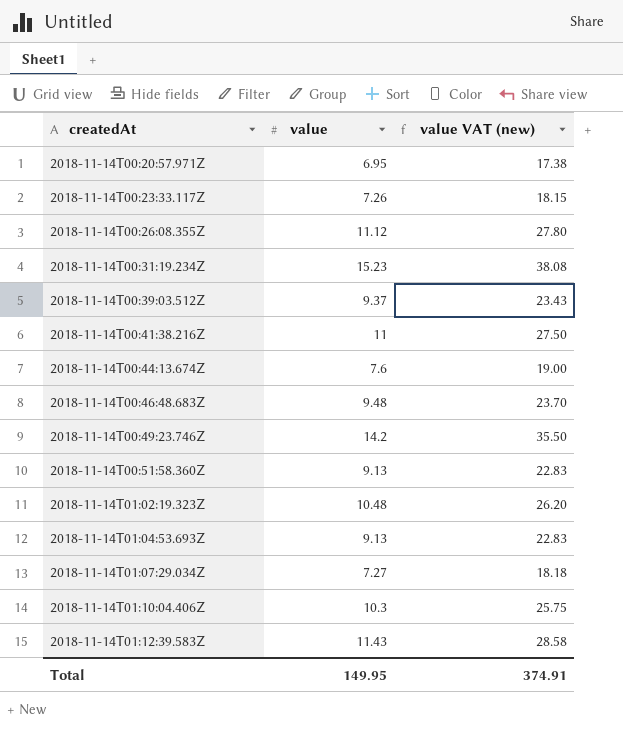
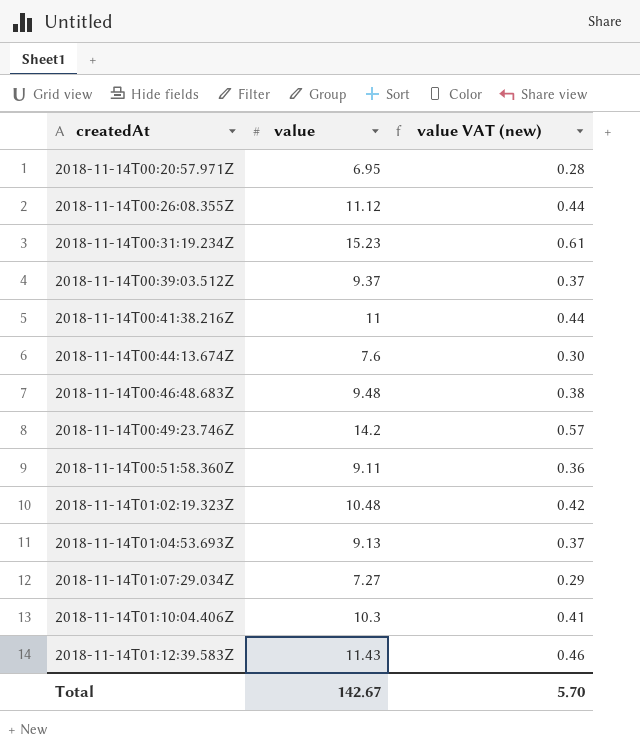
column value VAT (new) | formula: [value] * 2.5 -> [value] * 0.04
row 2018-11-14T00:23:33.117Z: 7.26 | 18.15 -> none
2018-11-14T00:51:58.360Z | value: 9.13 -> 9.11
Total | value: 149.95 -> 142.67
Total | value VAT (new): 374.91 -> 5.70

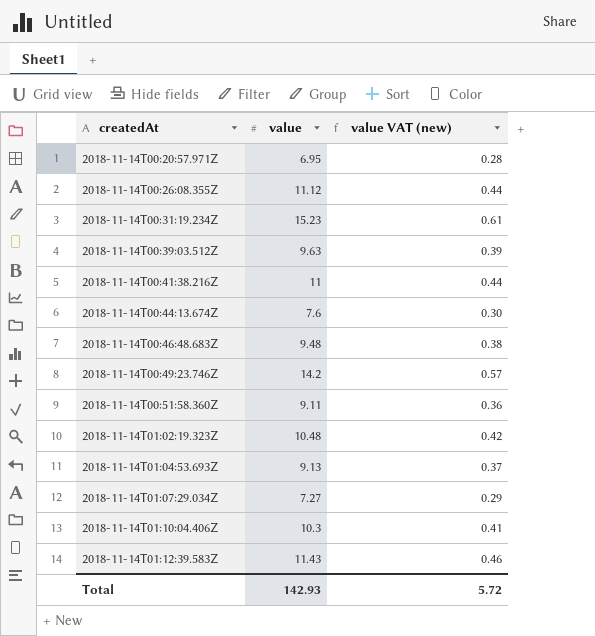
2018-11-14T00:39:03.512Z | value: 9.37 -> 9.63
2018-11-14T00:39:03.512Z | value VAT (new): 0.37 -> 0.39
Total | value: 142.67 -> 142.93
Total | value VAT (new): 5.70 -> 5.72

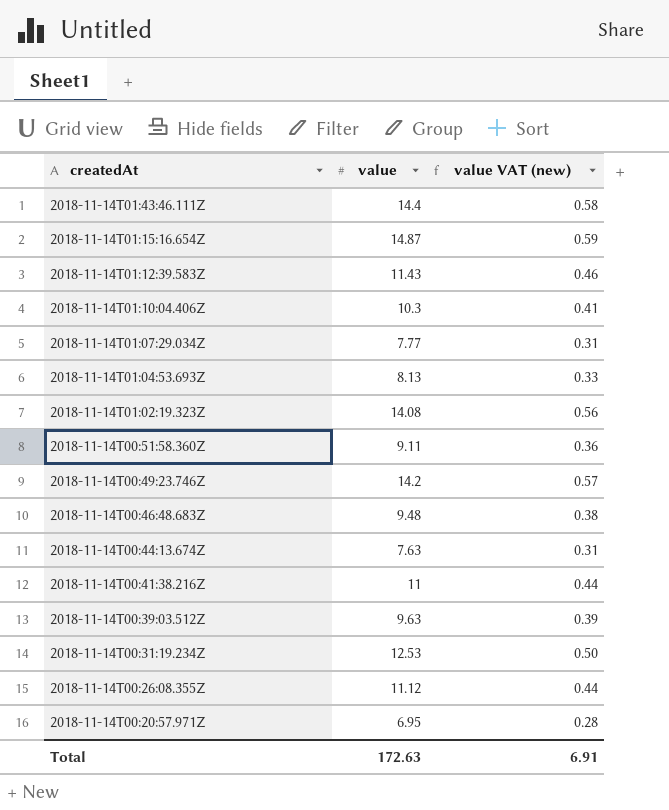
row order: createdAt ascending -> createdAt descending
row 2018-11-14T01:43:46.111Z: none -> 14.4 | 0.58
row 2018-11-14T01:15:16.654Z: none -> 14.87 | 0.59
2018-11-14T01:07:29.034Z | value: 7.27 -> 7.77
2018-11-14T01:07:29.034Z | value VAT (new): 0.29 -> 0.31
2018-11-14T01:04:53.693Z | value: 9.13 -> 8.13
2018-11-14T01:04:53.693Z | value VAT (new): 0.37 -> 0.33
2018-11-14T01:02:19.323Z | value: 10.48 -> 14.08
2018-11-14T01:02:19.323Z | value VAT (new): 0.42 -> 0.56
2018-11-14T00:44:13.674Z | value: 7.6 -> 7.63
2018-11-14T00:44:13.674Z | value VAT (new): 0.30 -> 0.31
2018-11-14T00:31:19.234Z | value: 15.23 -> 12.53
2018-11-14T00:31:19.234Z | value VAT (new): 0.61 -> 0.50
Total | value: 142.93 -> 172.63
Total | value VAT (new): 5.72 -> 6.91

